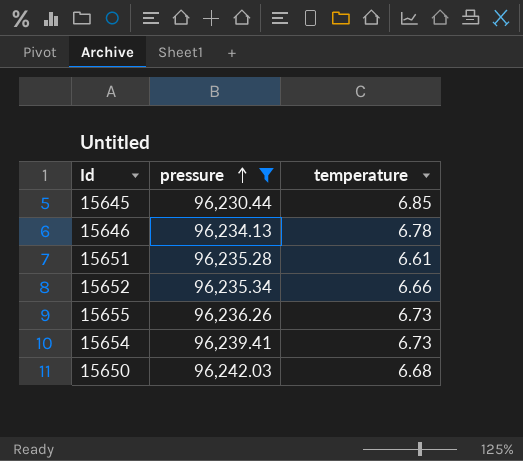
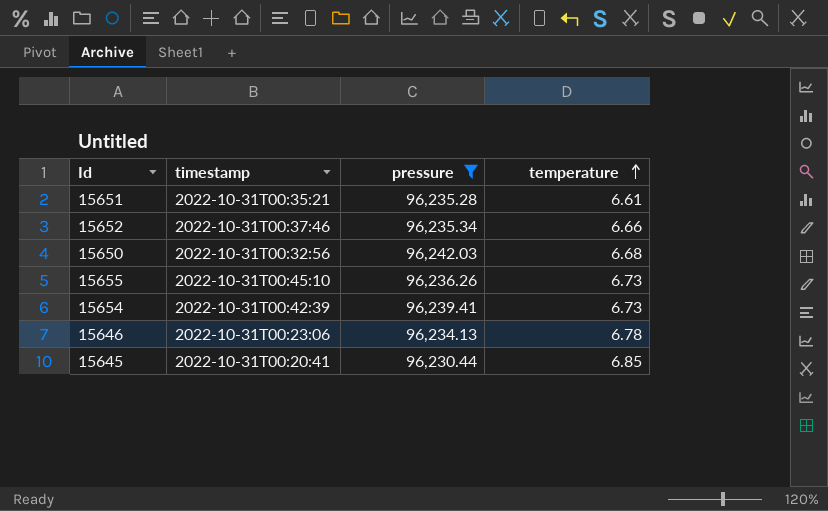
row order: pressure ascending -> temperature ascending
column timestamp | position: none -> 2

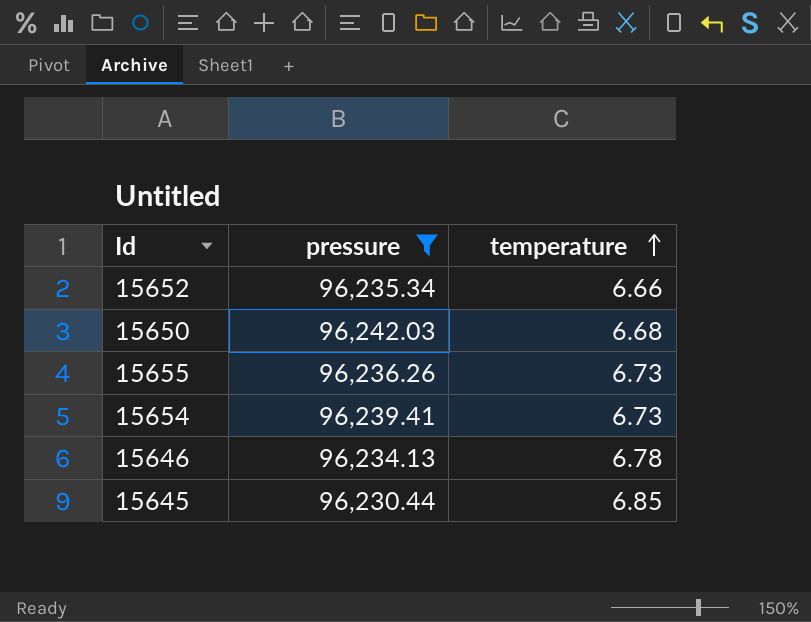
column timestamp | position: 2 -> none
row 15651: 2022-10-31T00:35:21 | 96,235.28 | 6.61 -> none

